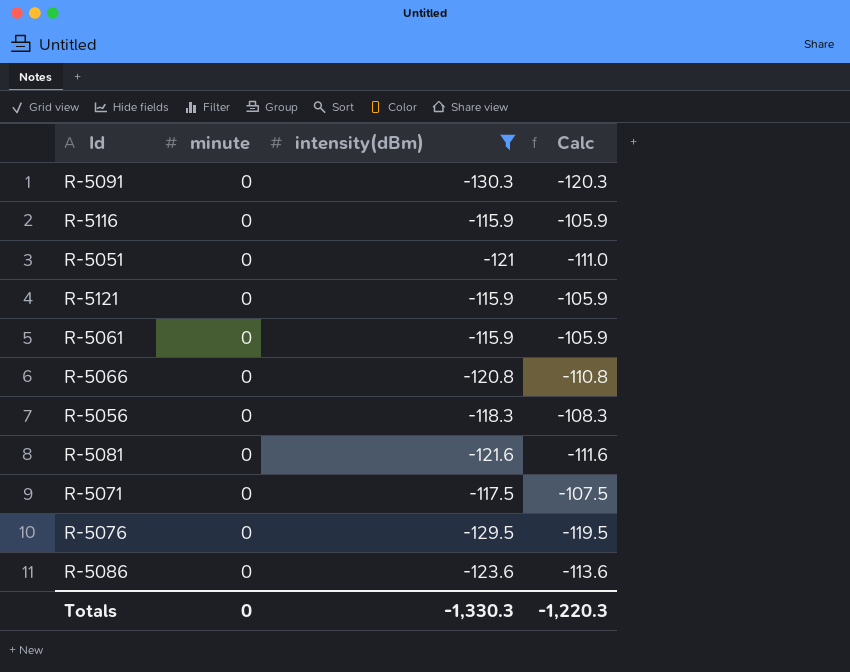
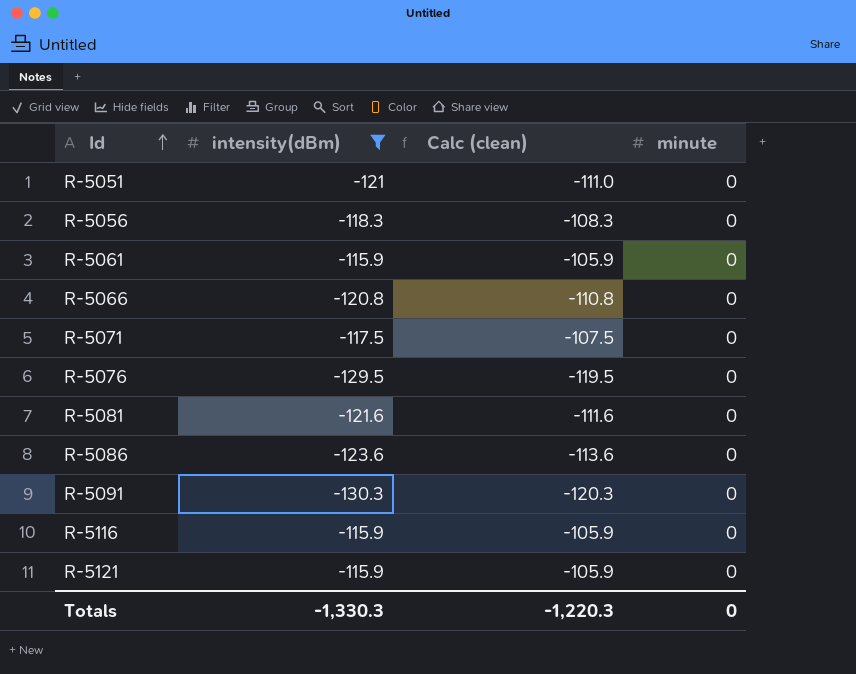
row order: none -> Id ascending
column name: Calc -> Calc (clean)
column minute | position: 2 -> 4

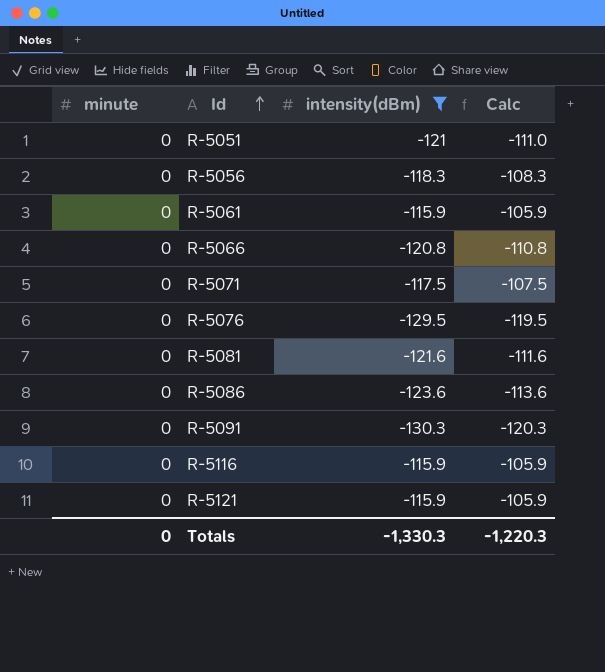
column minute | position: 4 -> 1
column name: Calc (clean) -> Calc

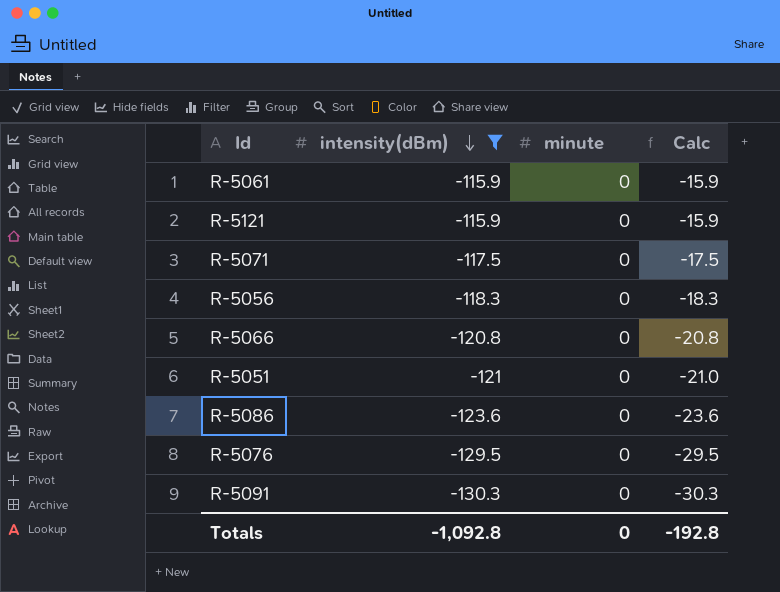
row order: Id ascending -> intensity(dBm) descending
column minute | position: 1 -> 3
column Calc | formula: [intensity(dBm)] + 10 -> [intensity(dBm)] + 100
row R-5081: 0 | -121.6 | -111.6 -> none
row R-5116: 0 | -115.9 | -105.9 -> none
Totals | intensity(dBm): -1,330.3 -> -1,092.8
Totals | Calc: -1,220.3 -> -192.8

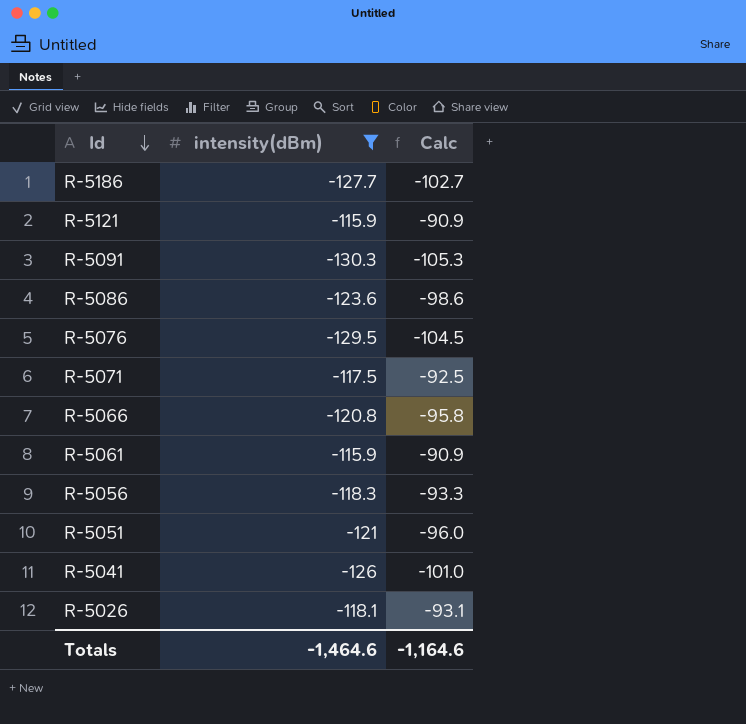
row order: intensity(dBm) descending -> Id descending
column minute | position: 3 -> none
column Calc | formula: [intensity(dBm)] + 100 -> [intensity(dBm)] + 25
row R-5186: none -> -127.7 | -102.7
row R-5041: none -> -126 | -101.0
row R-5026: none -> -118.1 | -93.1
Totals | intensity(dBm): -1,092.8 -> -1,464.6
Totals | Calc: -192.8 -> -1,164.6

